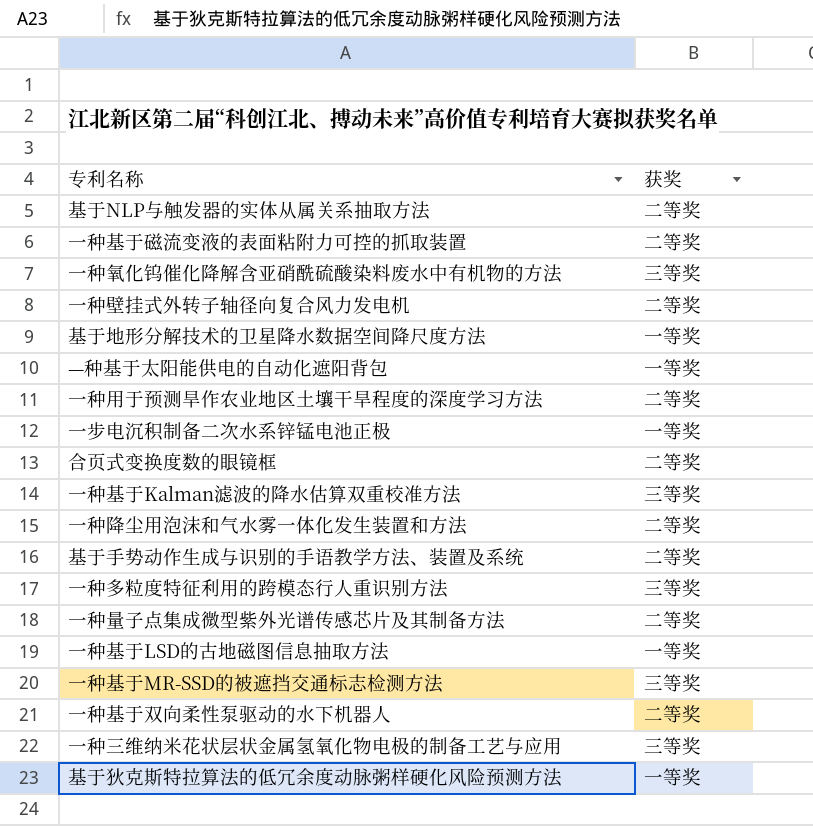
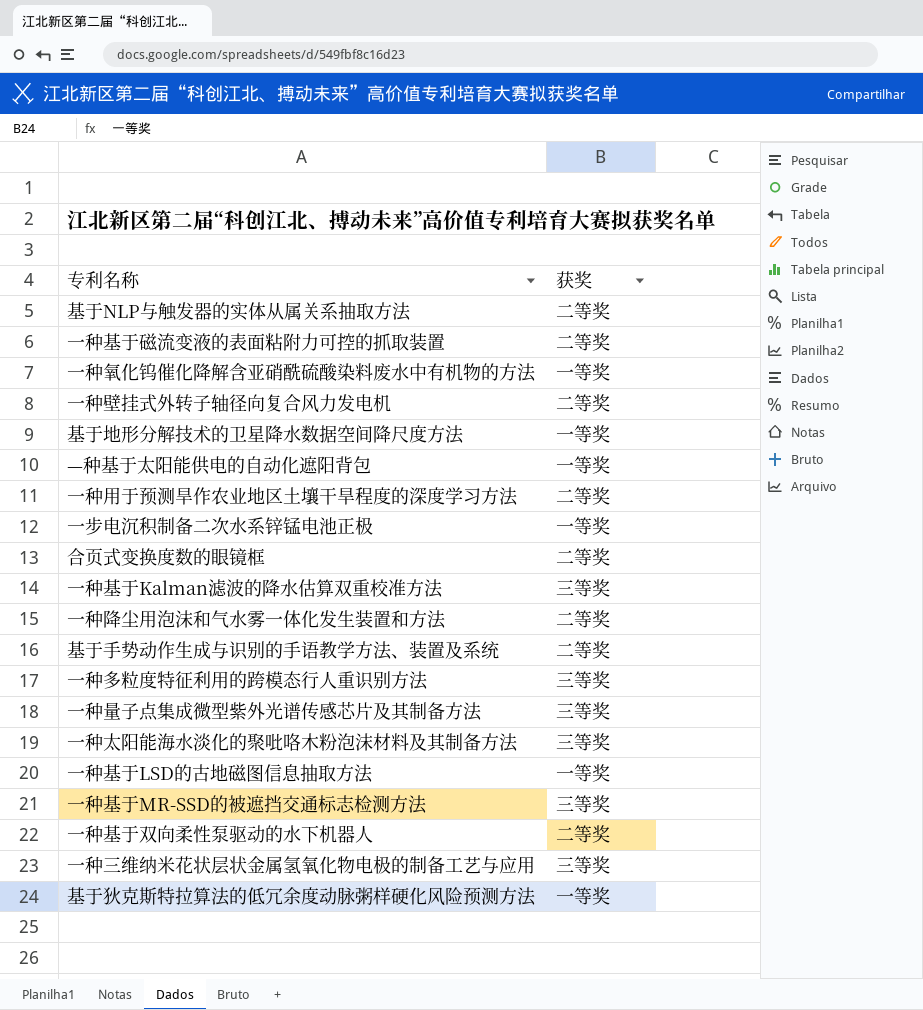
一种氧化钨催化降解含亚硝酰硫酸染料废水中有机物的方法 | 获奖: 三等奖 -> 一等奖
一种量子点集成微型紫外光谱传感芯片及其制备方法 | 获奖: 二等奖 -> 三等奖
row 一种太阳能海水淡化的聚吡咯木粉泡沫材料及其制备方法: none -> 三等奖

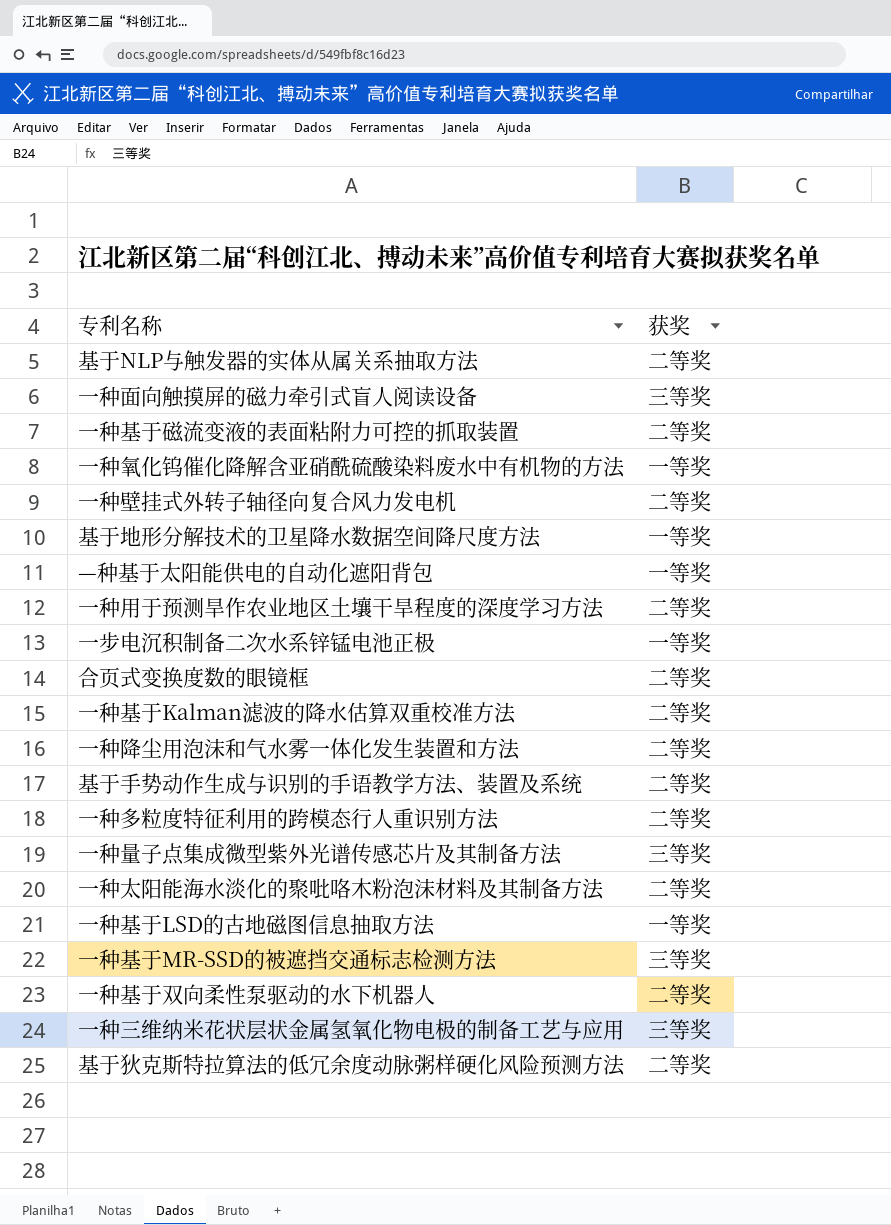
row 一种面向触摸屏的磁力牵引式盲人阅读设备: none -> 三等奖
一种基于Kalman滤波的降水估算双重校准方法 | 获奖: 三等奖 -> 二等奖
一种多粒度特征利用的跨模态行人重识别方法 | 获奖: 三等奖 -> 二等奖
一种太阳能海水淡化的聚吡咯木粉泡沫材料及其制备方法 | 获奖: 三等奖 -> 二等奖
基于狄克斯特拉算法的低冗余度动脉粥样硬化风险预测方法 | 获奖: 一等奖 -> 二等奖

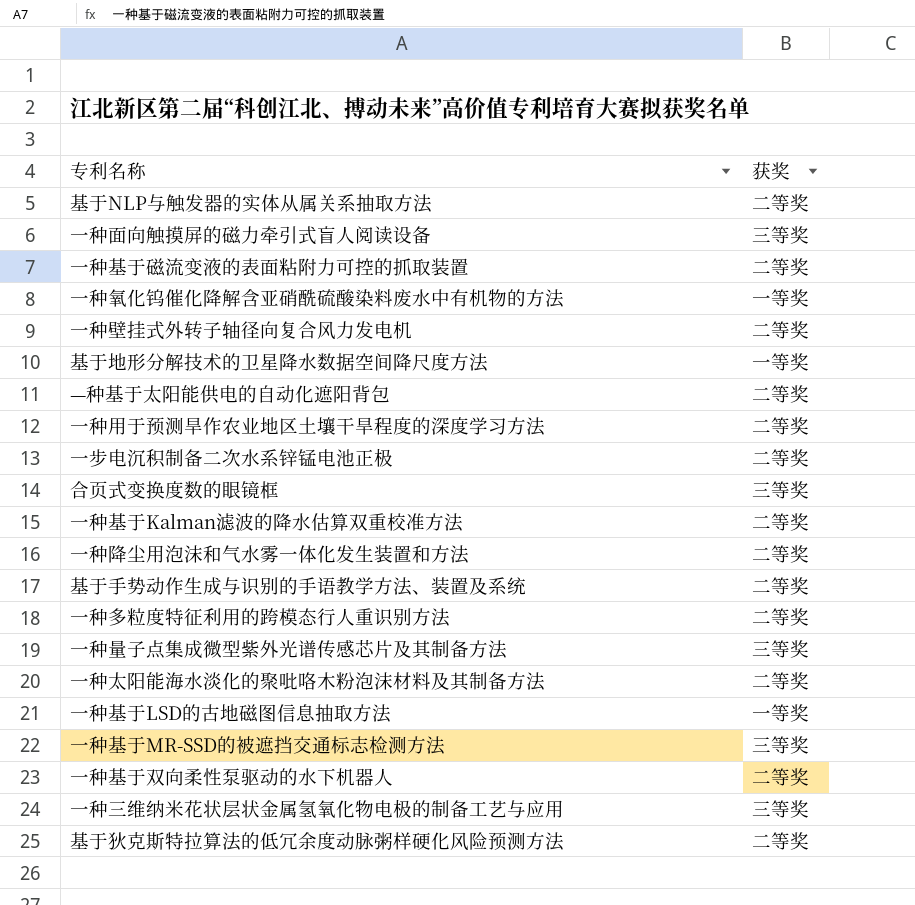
—种基于太阳能供电的自动化遮阳背包 | 获奖: 一等奖 -> 二等奖
一步电沉积制备二次水系锌锰电池正极 | 获奖: 一等奖 -> 二等奖
合页式变换度数的眼镜框 | 获奖: 二等奖 -> 三等奖

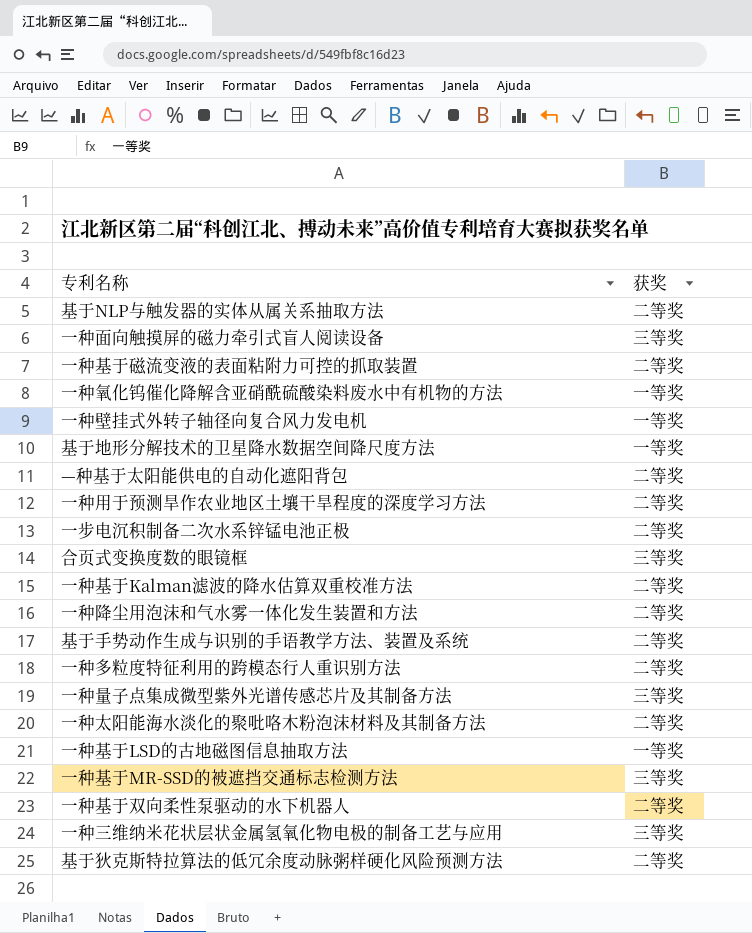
一种壁挂式外转子轴径向复合风力发电机 | 获奖: 二等奖 -> 一等奖

